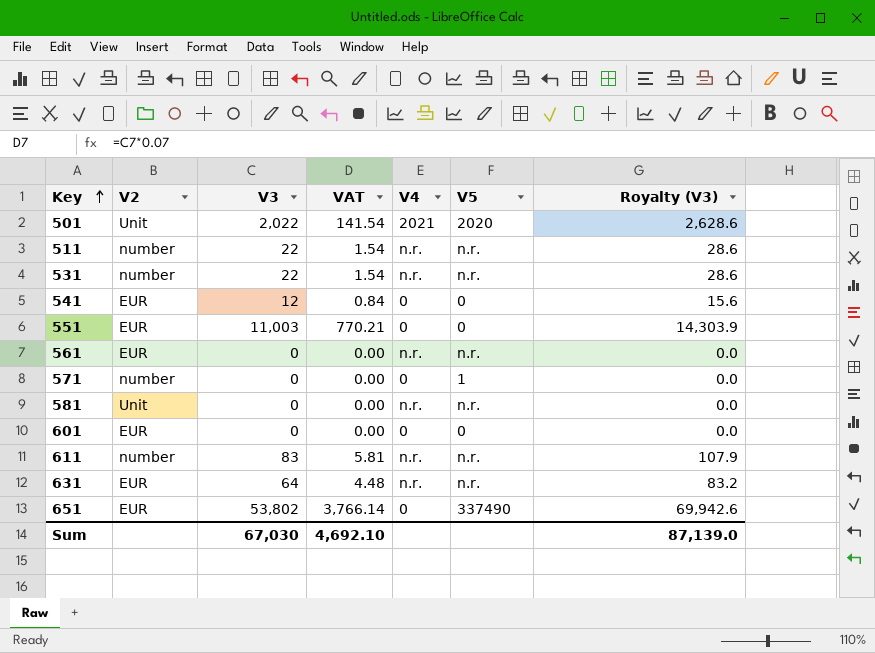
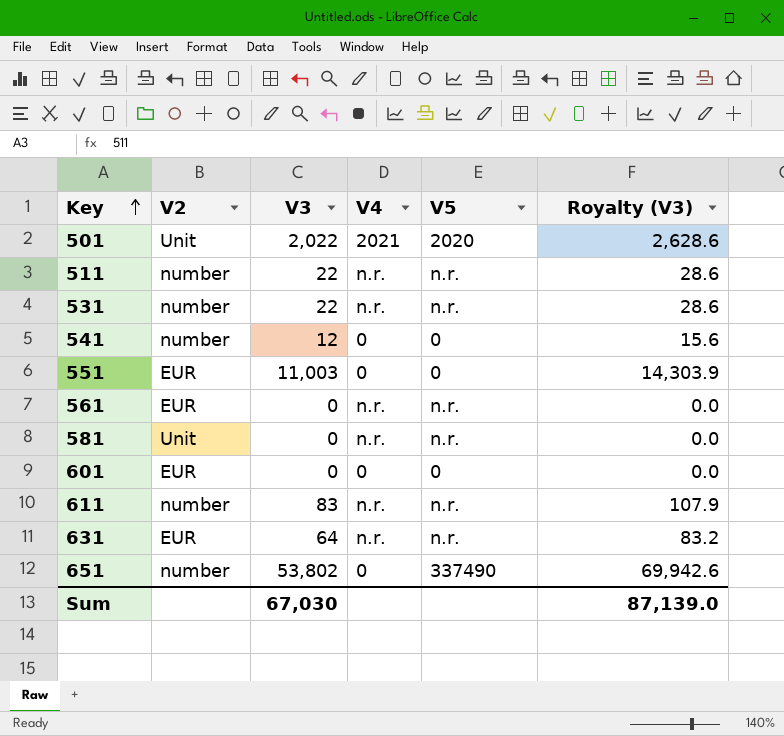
column VAT | formula: [V3] * 0.07 -> none
row 571: number | 0 | 0.00 | 0 | 1 | 0.0 -> none
541 | V2: EUR -> number
651 | V2: EUR -> number

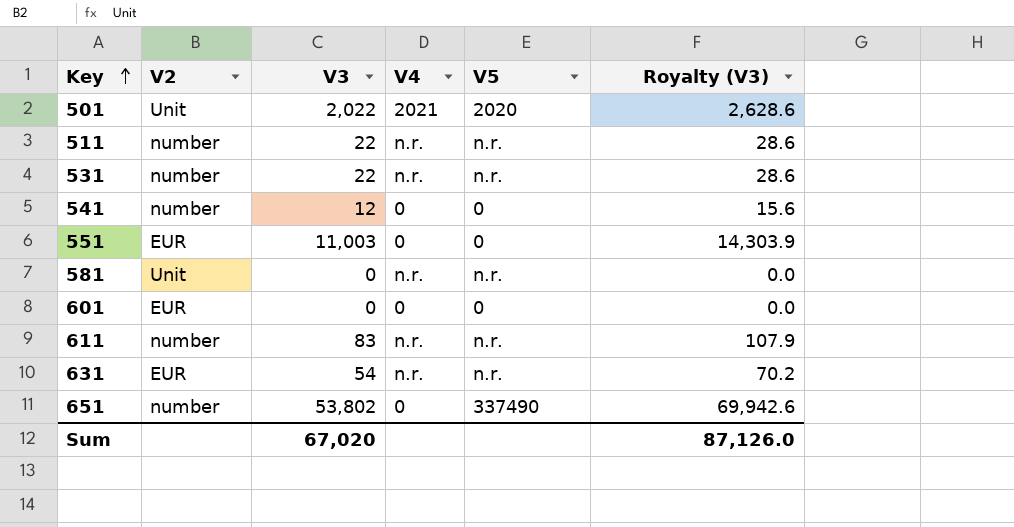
row 561: EUR | 0 | n.r. | n.r. | 0.0 -> none
631 | V3: 64 -> 54
631 | Royalty (V3): 83.2 -> 70.2
Sum | V3: 67,030 -> 67,020
Sum | Royalty (V3): 87,139.0 -> 87,126.0

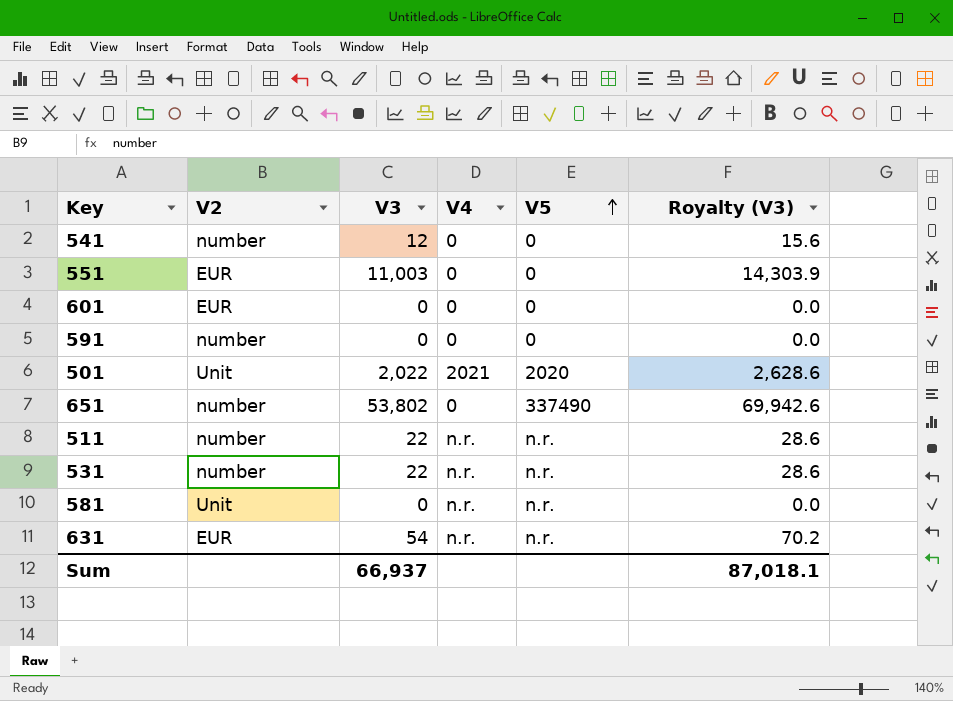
row order: Key ascending -> V5 ascending
row 611: number | 83 | n.r. | n.r. | 107.9 -> none
row 591: none -> number | 0 | 0 | 0 | 0.0
Sum | V3: 67,020 -> 66,937
Sum | Royalty (V3): 87,126.0 -> 87,018.1

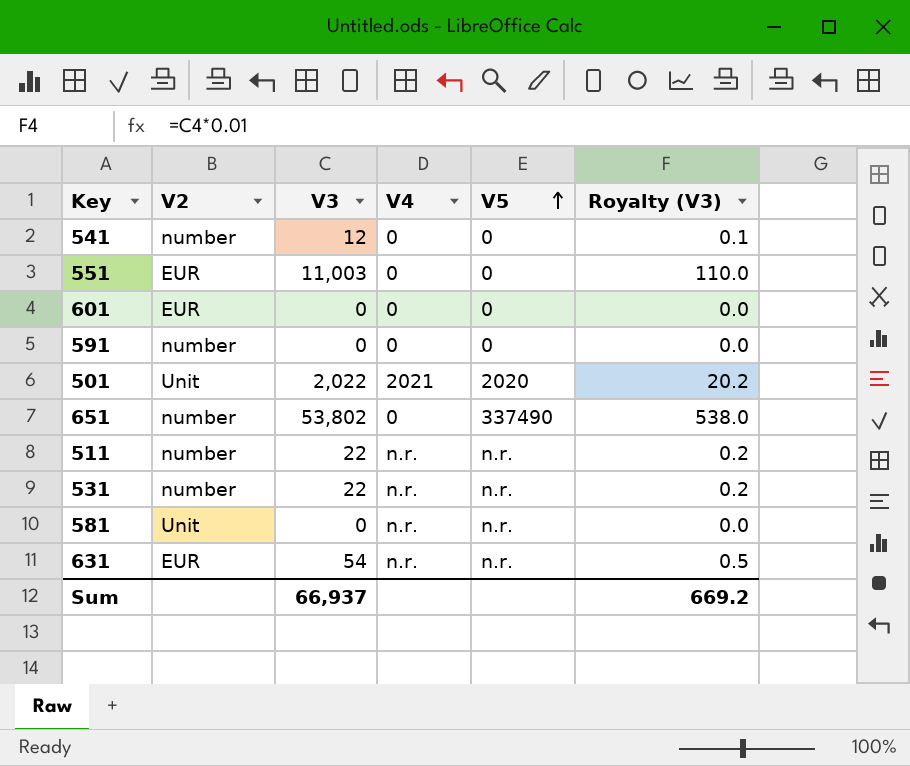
column Royalty (V3) | formula: [V3] * 1.3 -> [V3] * 0.01
Sum | Royalty (V3): 87,018.1 -> 669.2

